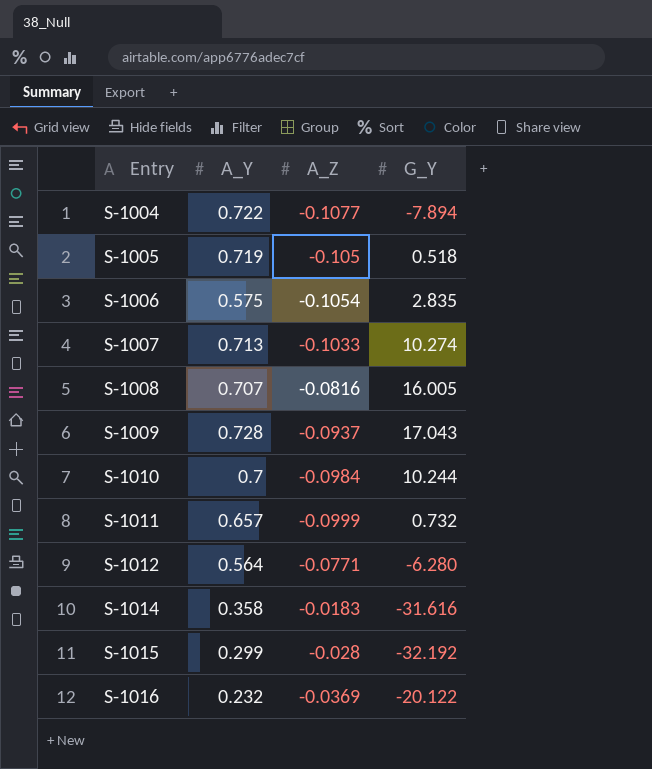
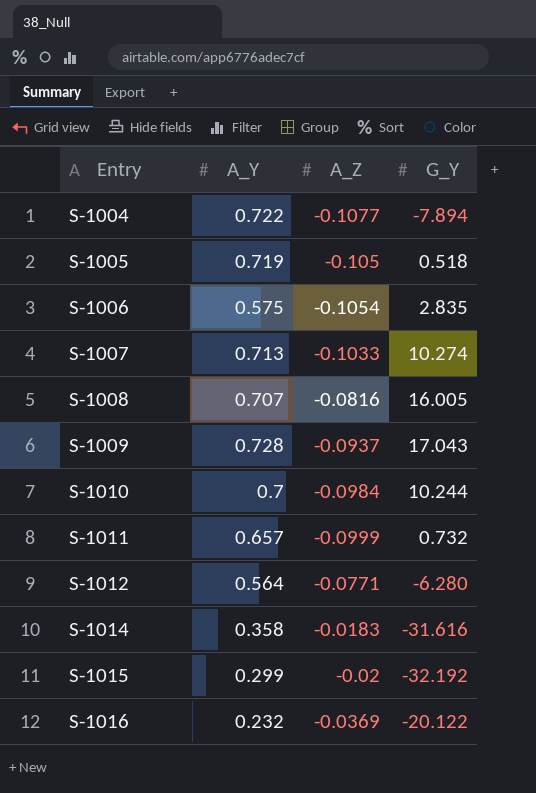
S-1015 | A_Z: -0.028 -> -0.02

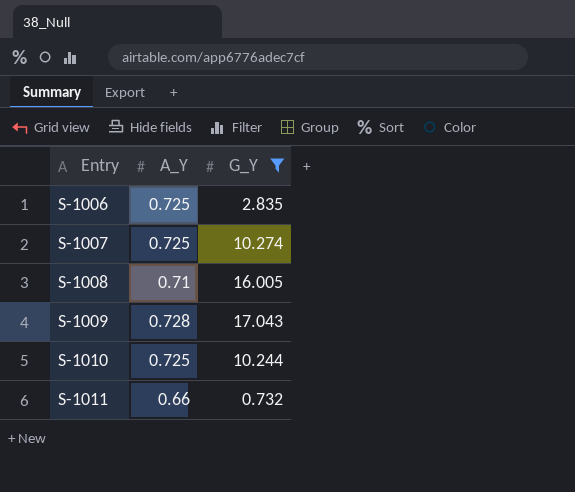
filter: none -> G_Y >= 0.732
column A_Z | position: 3 -> none
S-1006 | A_Y: 0.575 -> 0.725
S-1007 | A_Y: 0.713 -> 0.725
S-1008 | A_Y: 0.707 -> 0.71
S-1010 | A_Y: 0.7 -> 0.725
S-1011 | A_Y: 0.657 -> 0.66

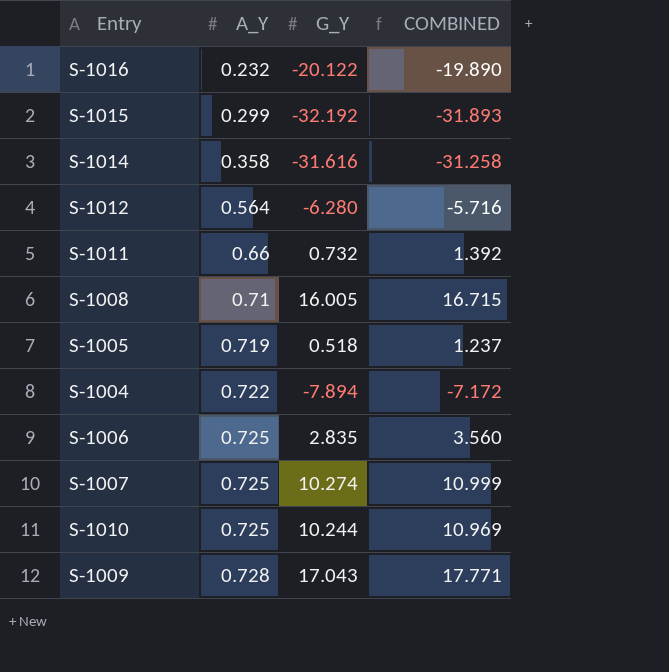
filter: G_Y >= 0.732 -> none
row order: Entry ascending -> A_Y ascending
column COMBINED | formula: none -> [A_Y] + [G_Y]

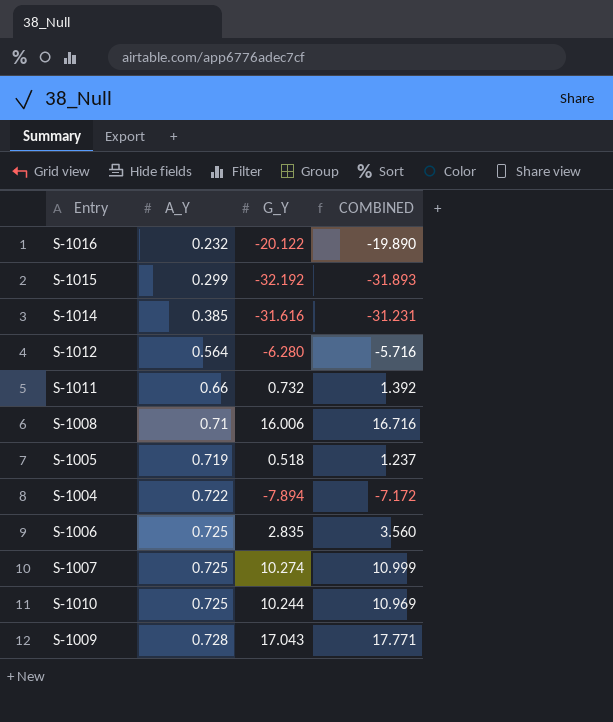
S-1014 | A_Y: 0.358 -> 0.385
S-1014 | COMBINED: -31.258 -> -31.231
S-1008 | G_Y: 16.005 -> 16.006
S-1008 | COMBINED: 16.715 -> 16.716

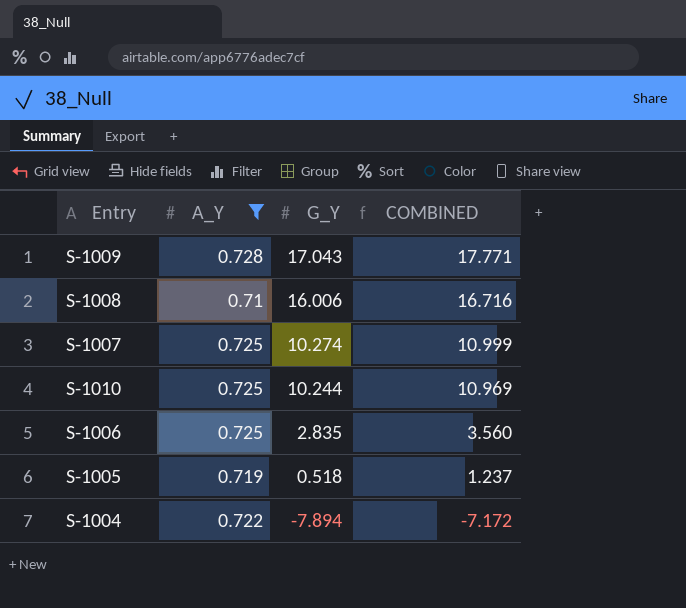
filter: none -> A_Y >= 0.71
row order: A_Y ascending -> G_Y descending

